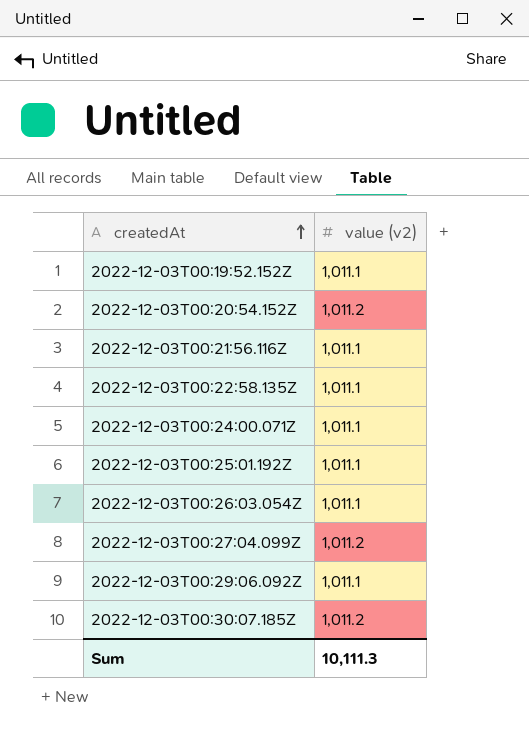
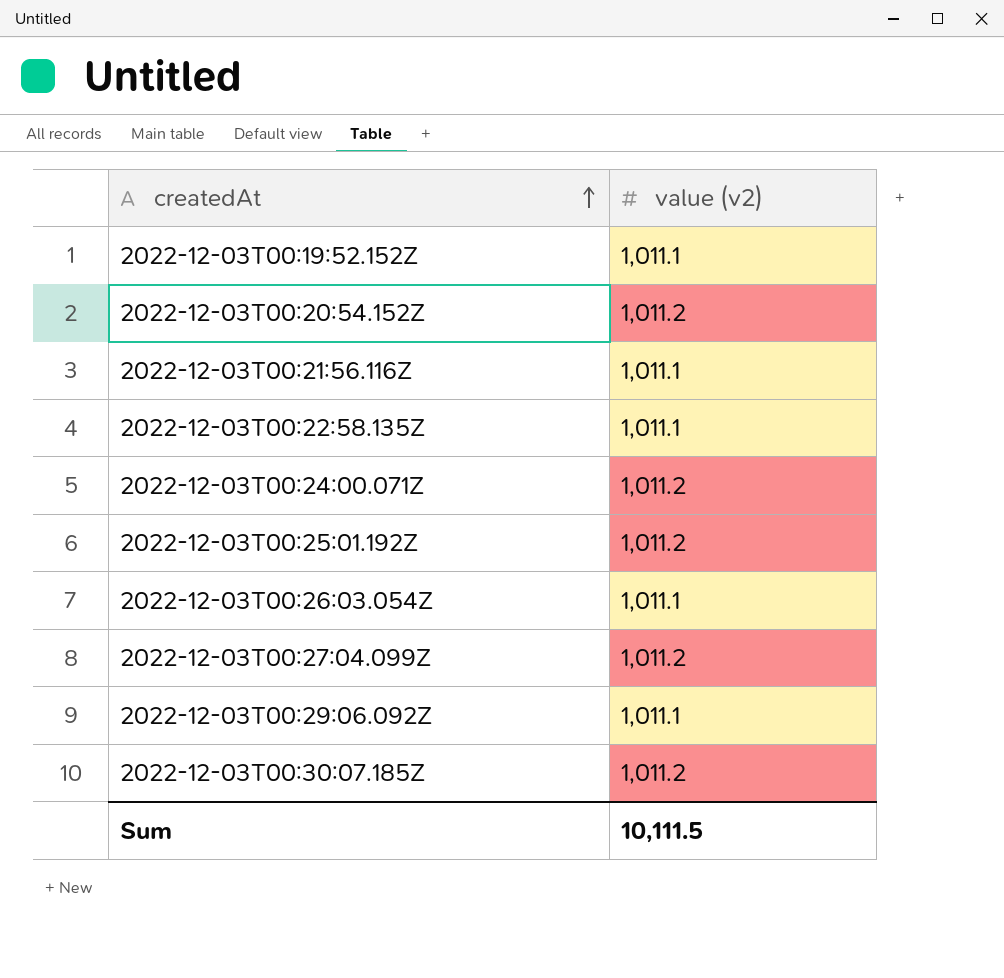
2022-12-03T00:24:00.071Z | value (v2): 1,011.1 -> 1,011.2
2022-12-03T00:25:01.192Z | value (v2): 1,011.1 -> 1,011.2
Sum | value (v2): 10,111.3 -> 10,111.5

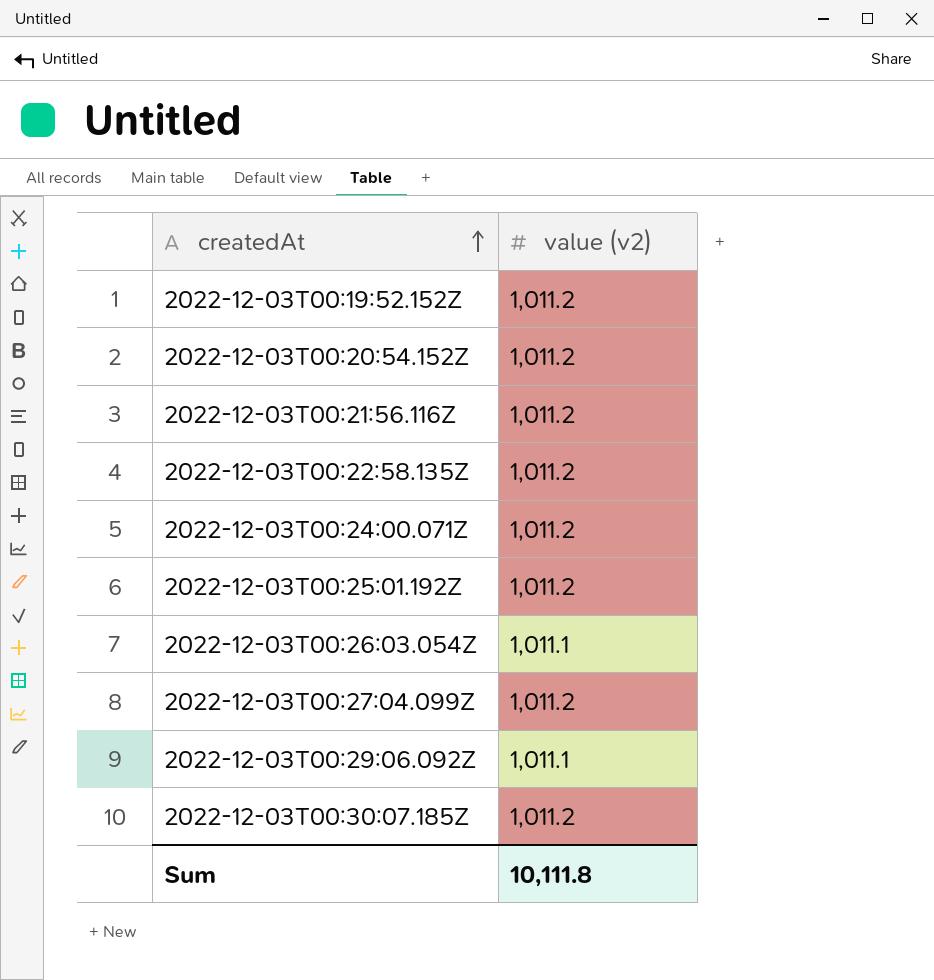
2022-12-03T00:19:52.152Z | value (v2): 1,011.1 -> 1,011.2
2022-12-03T00:21:56.116Z | value (v2): 1,011.1 -> 1,011.2
2022-12-03T00:22:58.135Z | value (v2): 1,011.1 -> 1,011.2
Sum | value (v2): 10,111.5 -> 10,111.8

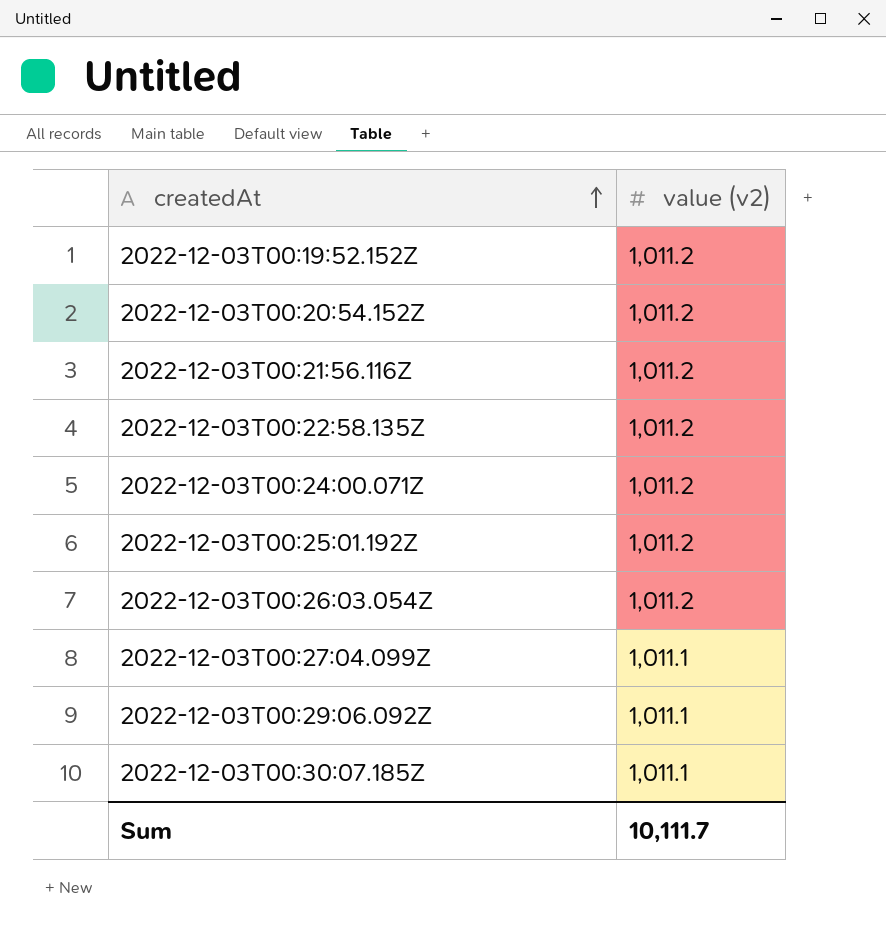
2022-12-03T00:26:03.054Z | value (v2): 1,011.1 -> 1,011.2
2022-12-03T00:27:04.099Z | value (v2): 1,011.2 -> 1,011.1
2022-12-03T00:30:07.185Z | value (v2): 1,011.2 -> 1,011.1
Sum | value (v2): 10,111.8 -> 10,111.7

